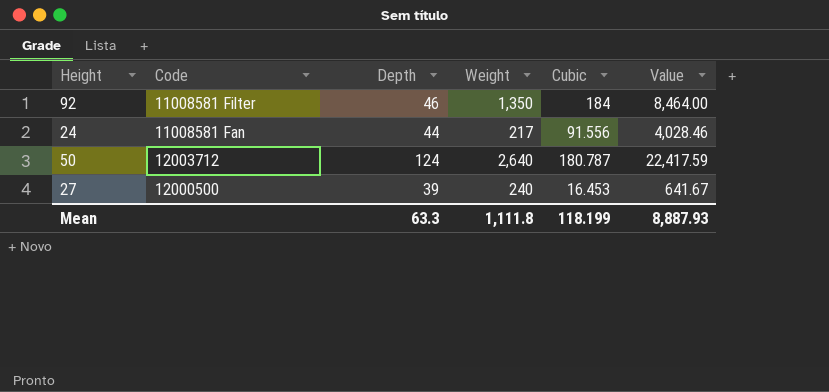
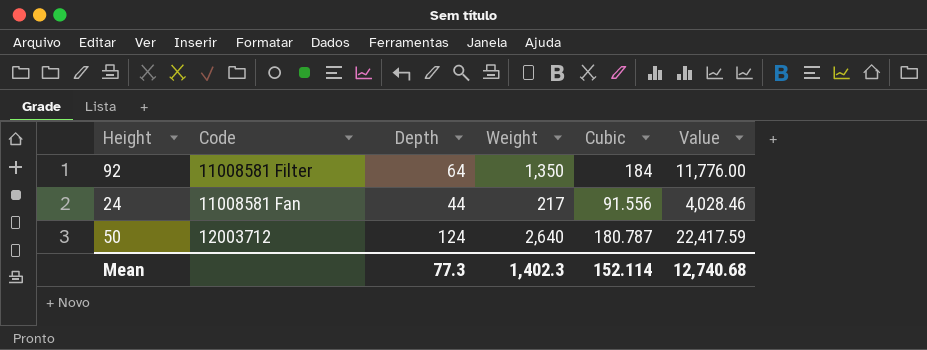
row 27: 12000500 | 39 | 240 | 16.453 | 641.67 -> none
92 | Depth: 46 -> 64
92 | Value: 8,464.00 -> 11,776.00
Mean | Depth: 63.3 -> 77.3
Mean | Weight: 1,111.8 -> 1,402.3
Mean | Cubic: 118.199 -> 152.114
Mean | Value: 8,887.93 -> 12,740.68

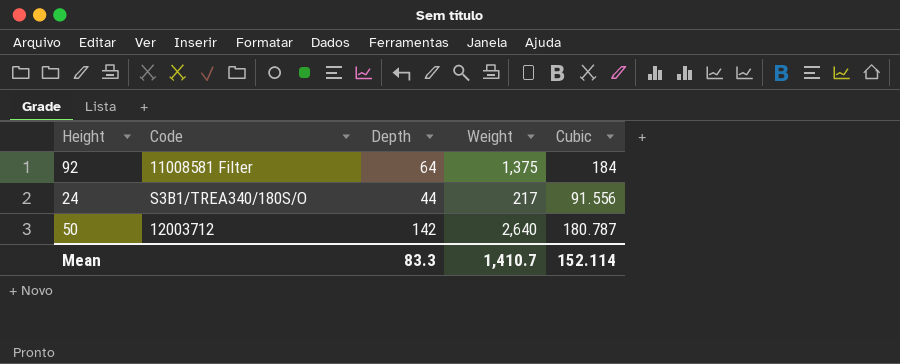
column Value | formula: [Depth] * [Cubic] -> none
92 | Weight: 1,350 -> 1,375
24 | Code: 11008581 Fan -> S3B1/TREA340/180S/O
50 | Depth: 124 -> 142
Mean | Depth: 77.3 -> 83.3
Mean | Weight: 1,402.3 -> 1,410.7

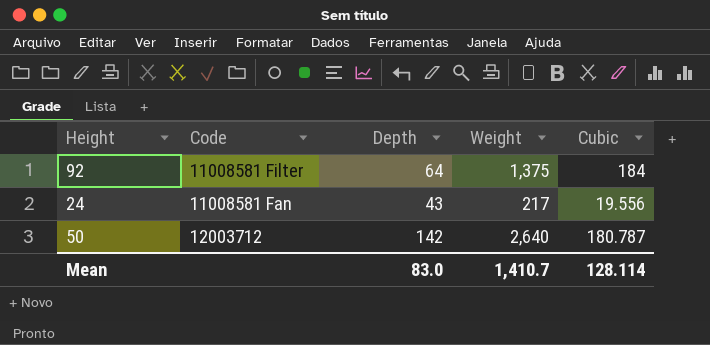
24 | Code: S3B1/TREA340/180S/O -> 11008581 Fan
24 | Depth: 44 -> 43
24 | Cubic: 91.556 -> 19.556
Mean | Depth: 83.3 -> 83.0
Mean | Cubic: 152.114 -> 128.114

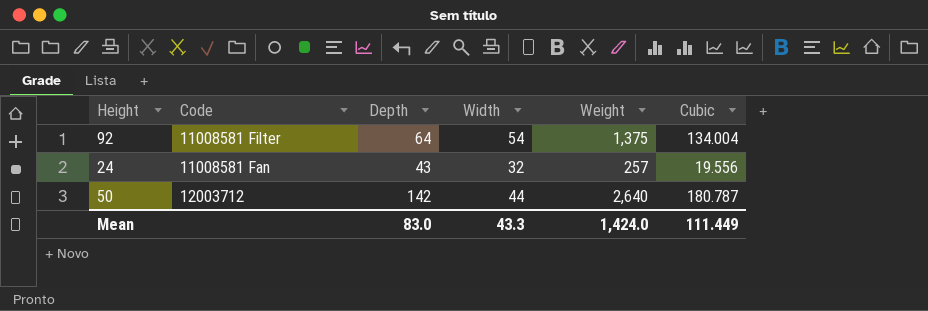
column Width | position: none -> 4
92 | Cubic: 184 -> 134.004
24 | Weight: 217 -> 257
Mean | Weight: 1,410.7 -> 1,424.0
Mean | Cubic: 128.114 -> 111.449

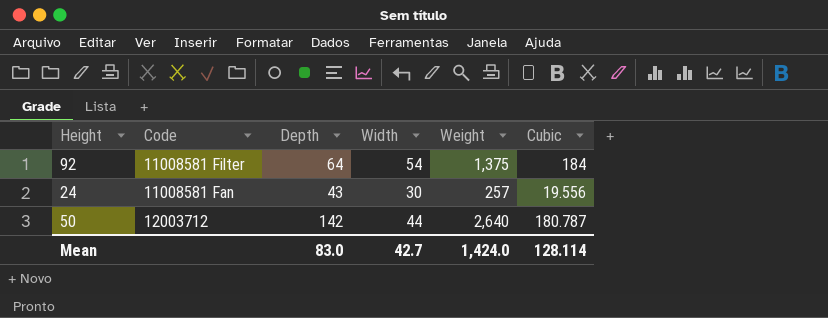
92 | Cubic: 134.004 -> 184
24 | Width: 32 -> 30
Mean | Width: 43.3 -> 42.7
Mean | Cubic: 111.449 -> 128.114

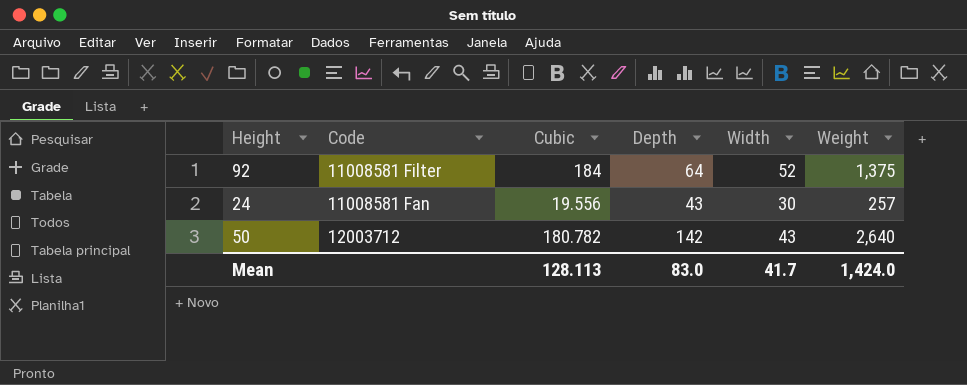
column Cubic | position: 6 -> 3
92 | Width: 54 -> 52
50 | Cubic: 180.787 -> 180.782
50 | Width: 44 -> 43
Mean | Cubic: 128.114 -> 128.113
Mean | Width: 42.7 -> 41.7

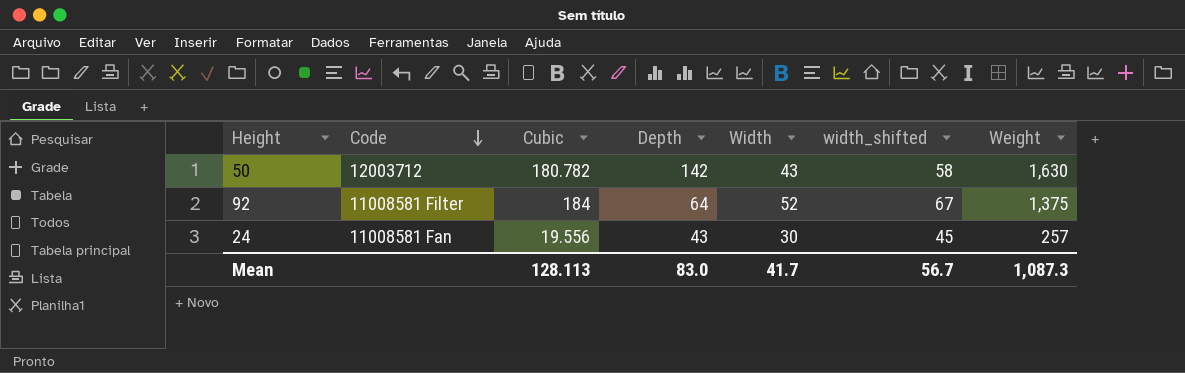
row order: none -> Code descending
column width_shifted | formula: none -> [Width] + 15
50 | Weight: 2,640 -> 1,630
Mean | Weight: 1,424.0 -> 1,087.3

